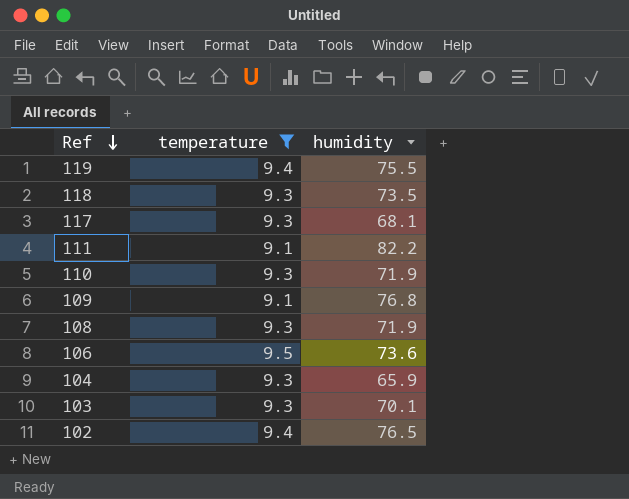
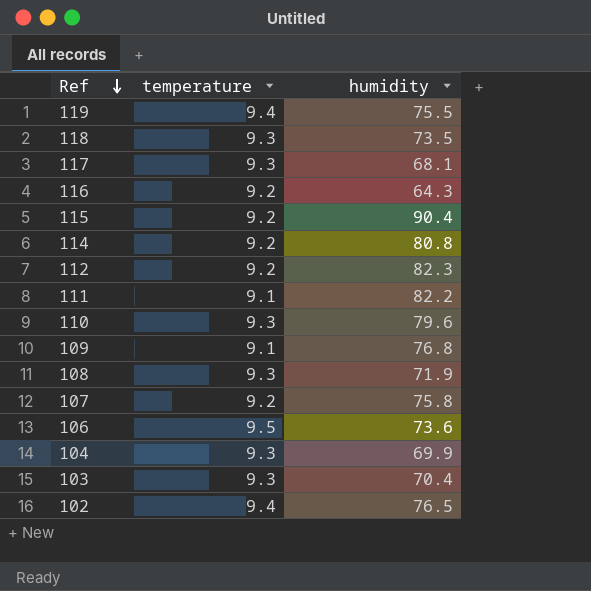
filter: temperature != 9.2 -> none
110 | humidity: 71.9 -> 79.6
104 | humidity: 65.9 -> 69.9
103 | humidity: 70.1 -> 70.4

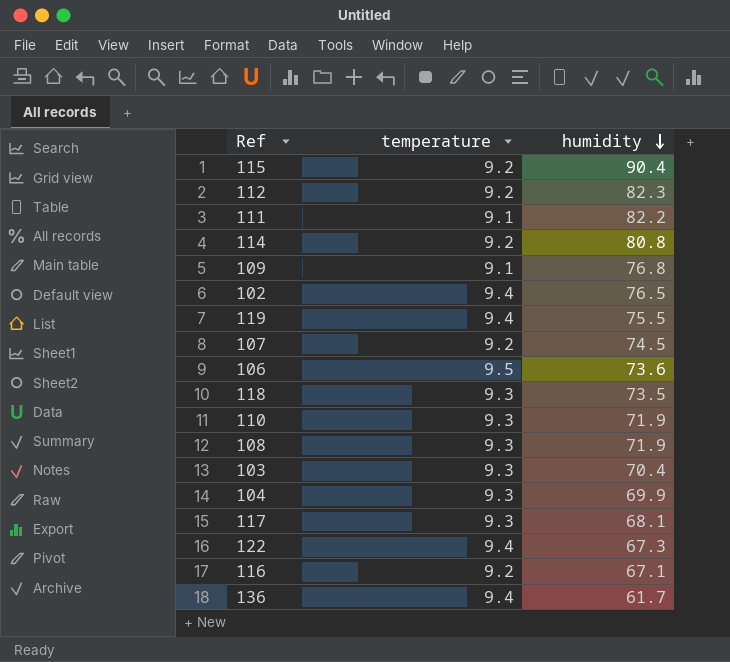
row order: Ref descending -> humidity descending
107 | humidity: 75.8 -> 74.5
110 | humidity: 79.6 -> 71.9
row 122: none -> 9.4 | 67.3
116 | humidity: 64.3 -> 67.1
row 136: none -> 9.4 | 61.7

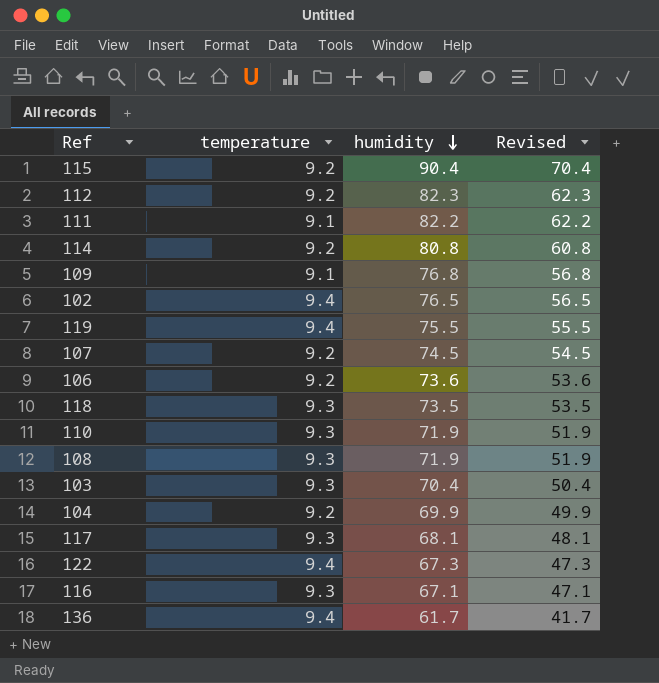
column Revised | formula: none -> [humidity] - 20
106 | temperature: 9.5 -> 9.2
104 | temperature: 9.3 -> 9.2
116 | temperature: 9.2 -> 9.3

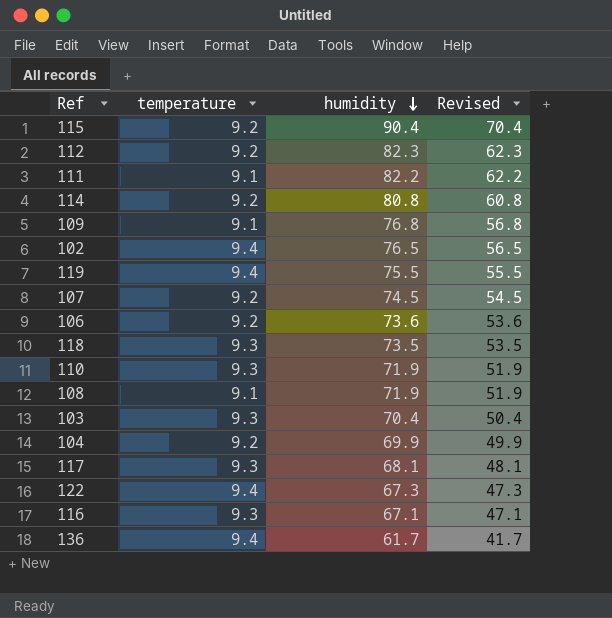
108 | temperature: 9.3 -> 9.1

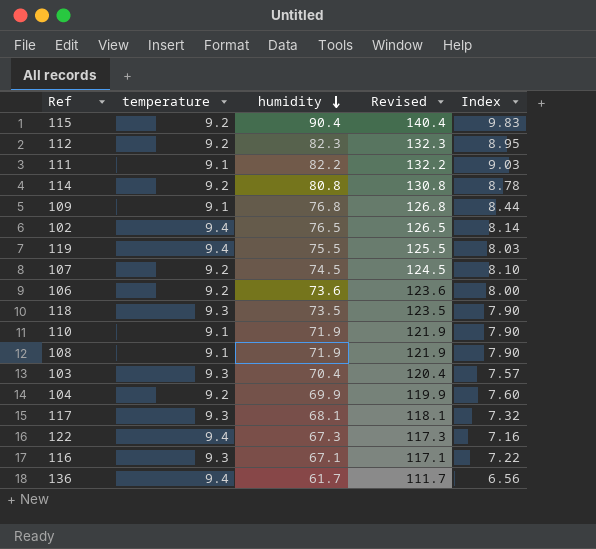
column Revised | formula: [humidity] - 20 -> [humidity] + 50
column Index | formula: none -> [humidity] / [temperature]
110 | temperature: 9.3 -> 9.1

